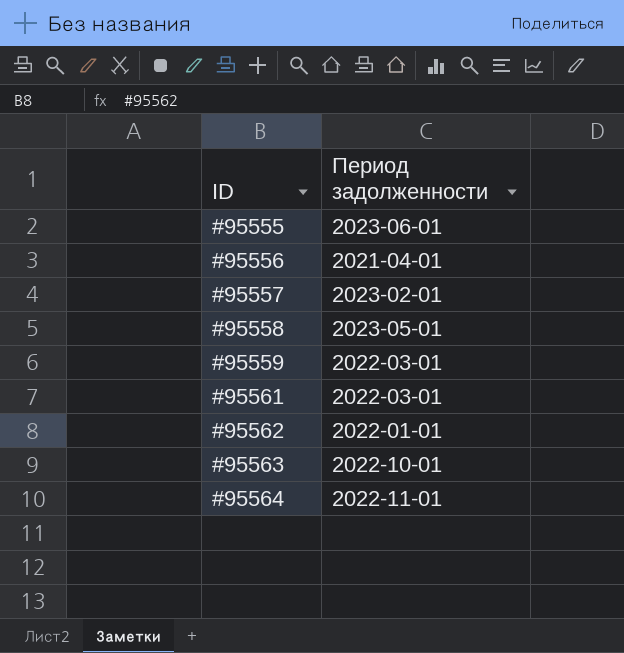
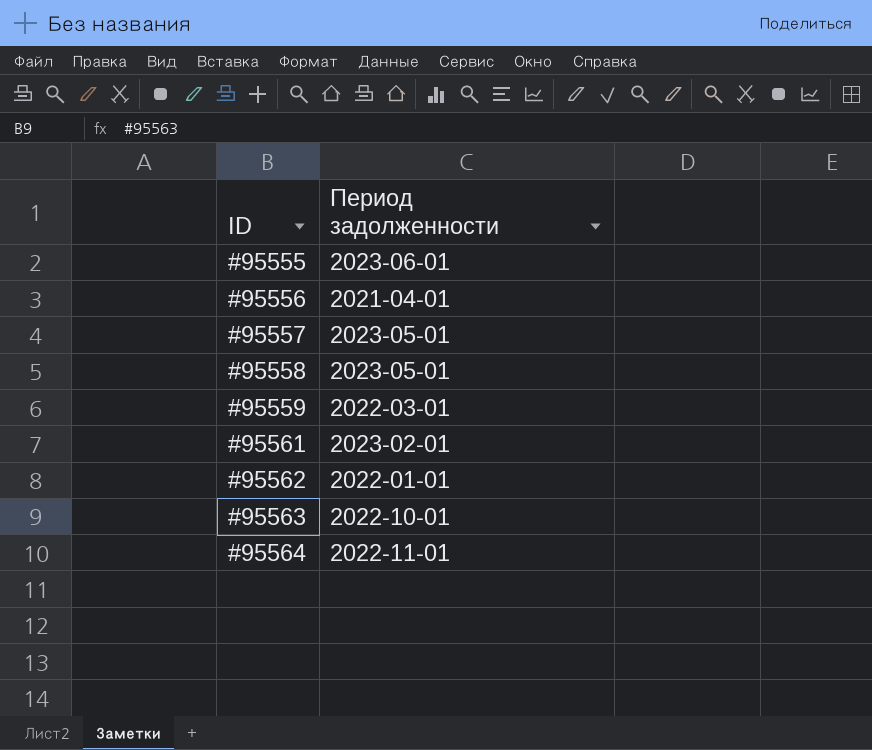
#95557 | Период задолженности: 2023-02-01 -> 2023-05-01
#95561 | Период задолженности: 2022-03-01 -> 2023-02-01

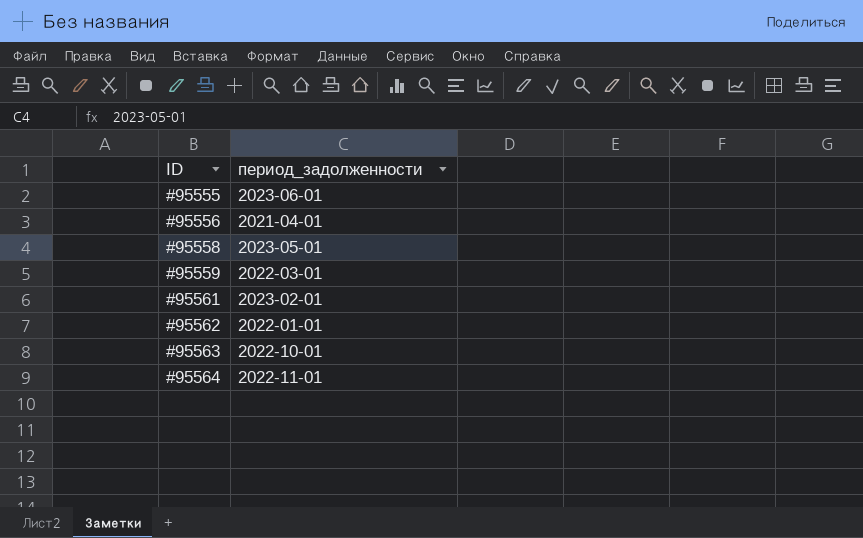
column name: Период задолженности -> период_задолженности
row #95557: 2023-05-01 -> none

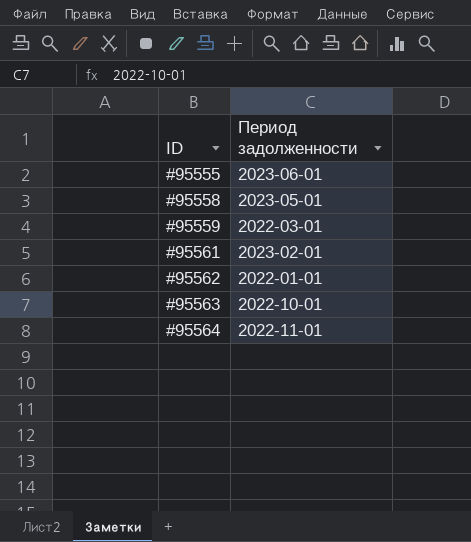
column name: период_задолженности -> Период задолженности
row #95556: 2021-04-01 -> none

